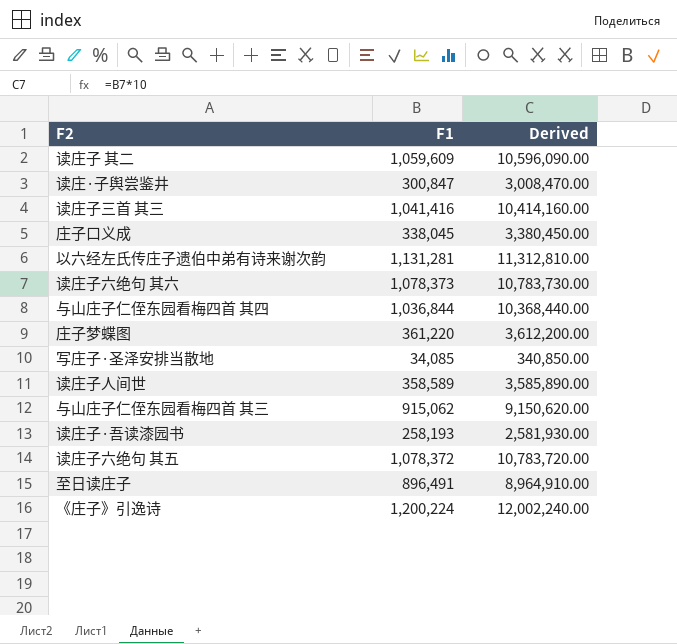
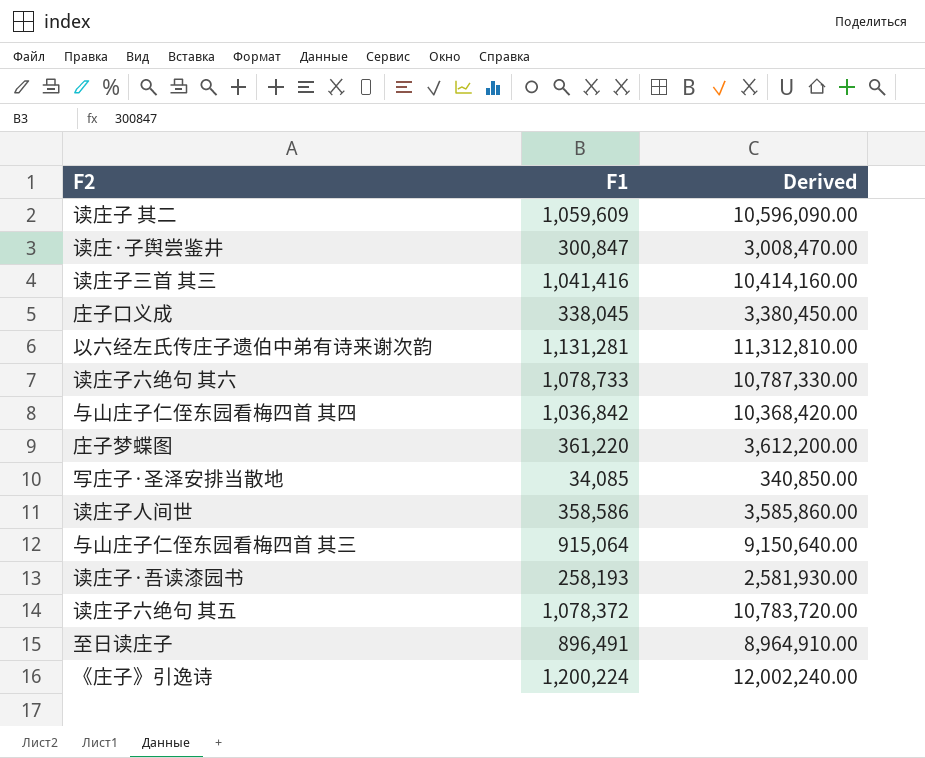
读庄子六绝句 其六 | F1: 1,078,373 -> 1,078,733
读庄子六绝句 其六 | Derived: 10,783,730.00 -> 10,787,330.00
与山庄子仁侄东园看梅四首 其四 | F1: 1,036,844 -> 1,036,842
与山庄子仁侄东园看梅四首 其四 | Derived: 10,368,440.00 -> 10,368,420.00
读庄子人间世 | F1: 358,589 -> 358,586
读庄子人间世 | Derived: 3,585,890.00 -> 3,585,860.00
与山庄子仁侄东园看梅四首 其三 | F1: 915,062 -> 915,064
与山庄子仁侄东园看梅四首 其三 | Derived: 9,150,620.00 -> 9,150,640.00

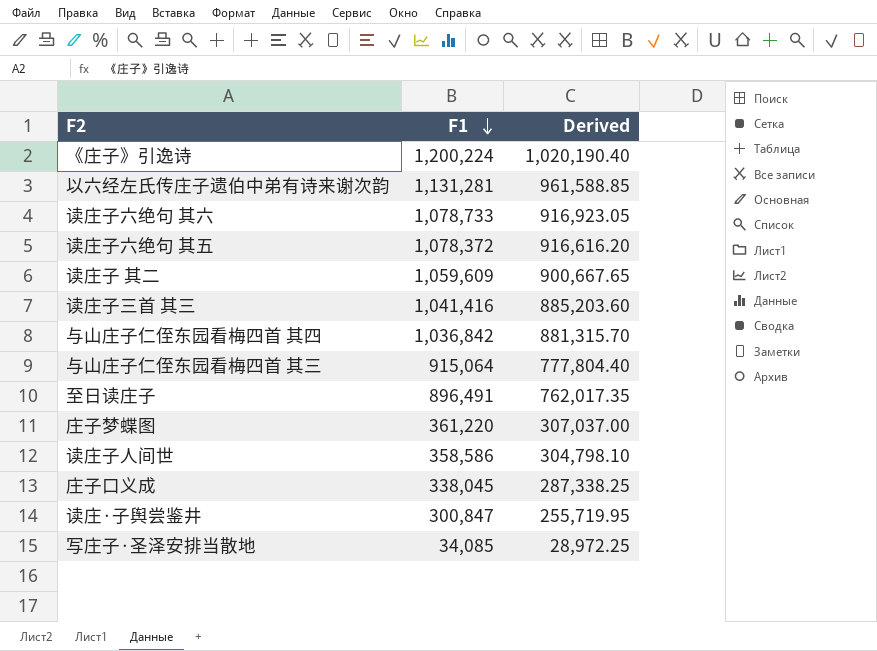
row order: none -> F1 descending
column Derived | formula: [F1] * 10 -> [F1] * 0.85
row 读庄子·吾读漆园书: 258,193 | 2,581,930.00 -> none

